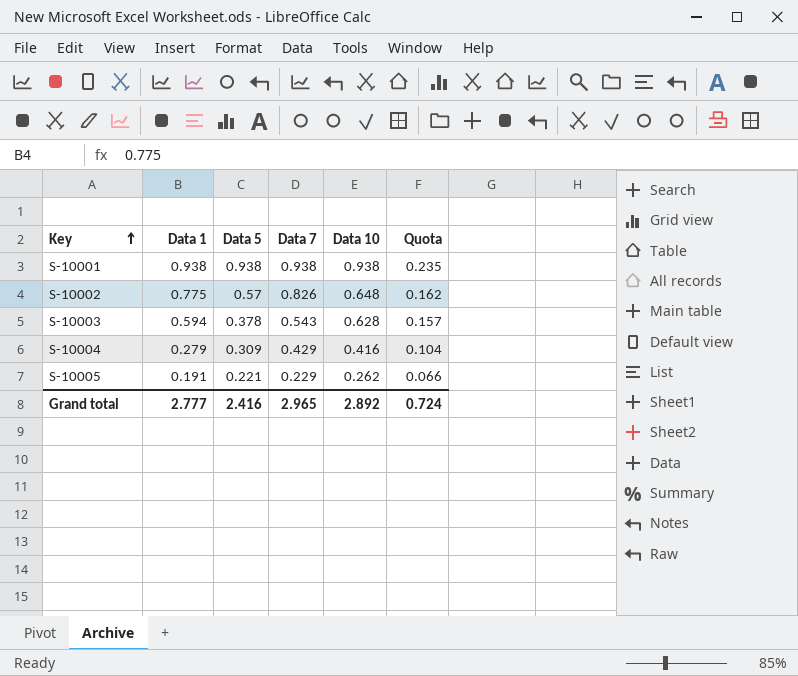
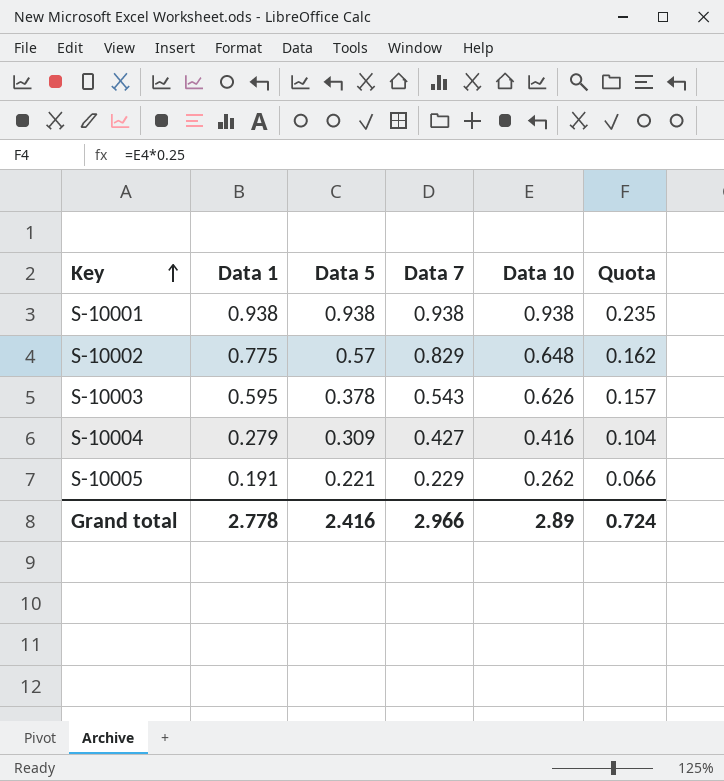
S-10002 | Data 7: 0.826 -> 0.829
S-10003 | Data 1: 0.594 -> 0.595
S-10003 | Data 10: 0.628 -> 0.626
S-10004 | Data 7: 0.429 -> 0.427
Grand total | Data 1: 2.777 -> 2.778
Grand total | Data 7: 2.965 -> 2.966
Grand total | Data 10: 2.892 -> 2.89

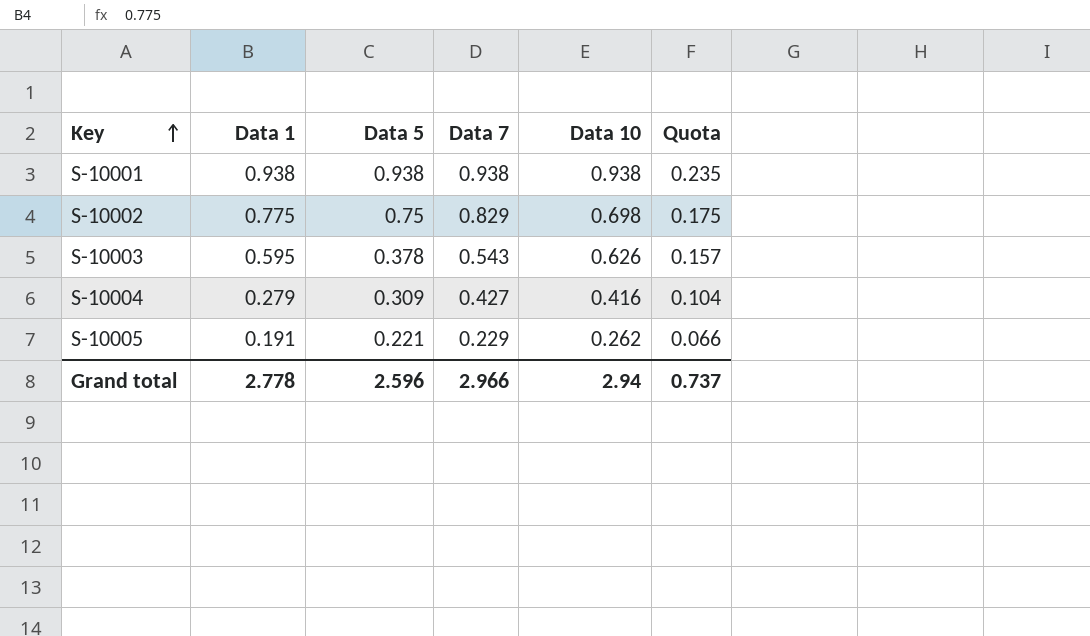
S-10002 | Data 5: 0.57 -> 0.75
S-10002 | Data 10: 0.648 -> 0.698
S-10002 | Quota: 0.162 -> 0.175
Grand total | Data 5: 2.416 -> 2.596
Grand total | Data 10: 2.89 -> 2.94
Grand total | Quota: 0.724 -> 0.737

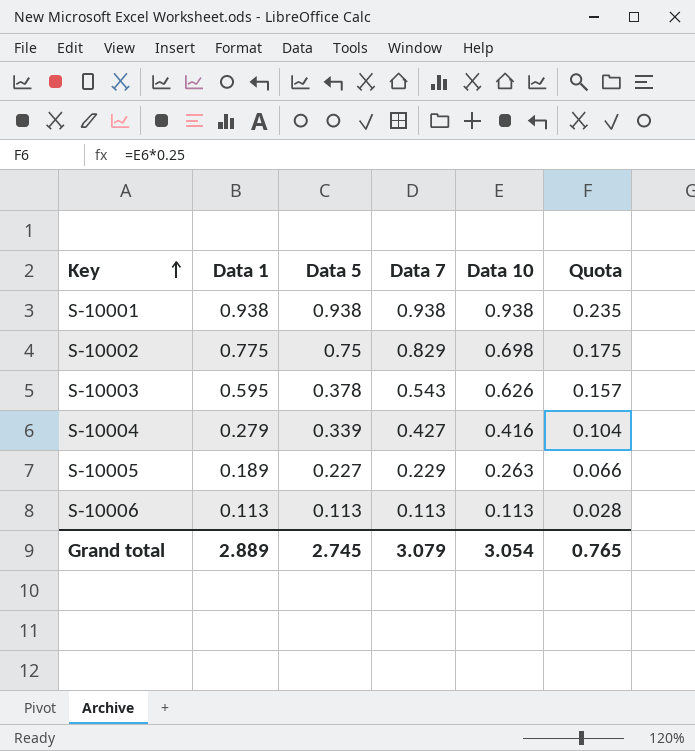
S-10004 | Data 5: 0.309 -> 0.339
S-10005 | Data 1: 0.191 -> 0.189
S-10005 | Data 5: 0.221 -> 0.227
S-10005 | Data 10: 0.262 -> 0.263
row S-10006: none -> 0.113 | 0.113 | 0.113 | 0.113 | 0.028
Grand total | Data 1: 2.778 -> 2.889
Grand total | Data 5: 2.596 -> 2.745
Grand total | Data 7: 2.966 -> 3.079
Grand total | Data 10: 2.94 -> 3.054
Grand total | Quota: 0.737 -> 0.765

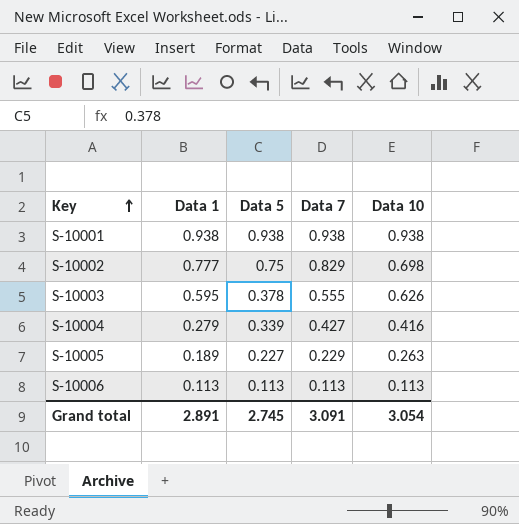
column Quota | formula: [Data 10] * 0.25 -> none
S-10002 | Data 1: 0.775 -> 0.777
S-10003 | Data 7: 0.543 -> 0.555
Grand total | Data 1: 2.889 -> 2.891
Grand total | Data 7: 3.079 -> 3.091

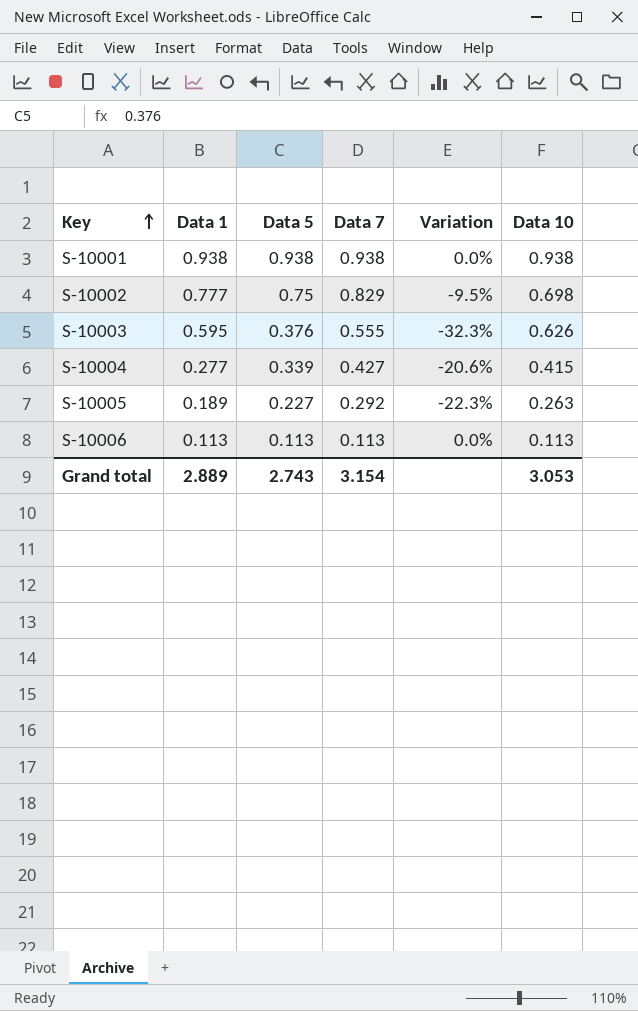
column Variation | formula: none -> ([Data 5] - [Data 7]) / [Data 7]
S-10003 | Data 5: 0.378 -> 0.376
S-10004 | Data 1: 0.279 -> 0.277
S-10004 | Data 10: 0.416 -> 0.415
S-10005 | Data 7: 0.229 -> 0.292
Grand total | Data 1: 2.891 -> 2.889
Grand total | Data 5: 2.745 -> 2.743
Grand total | Data 7: 3.091 -> 3.154
Grand total | Data 10: 3.054 -> 3.053

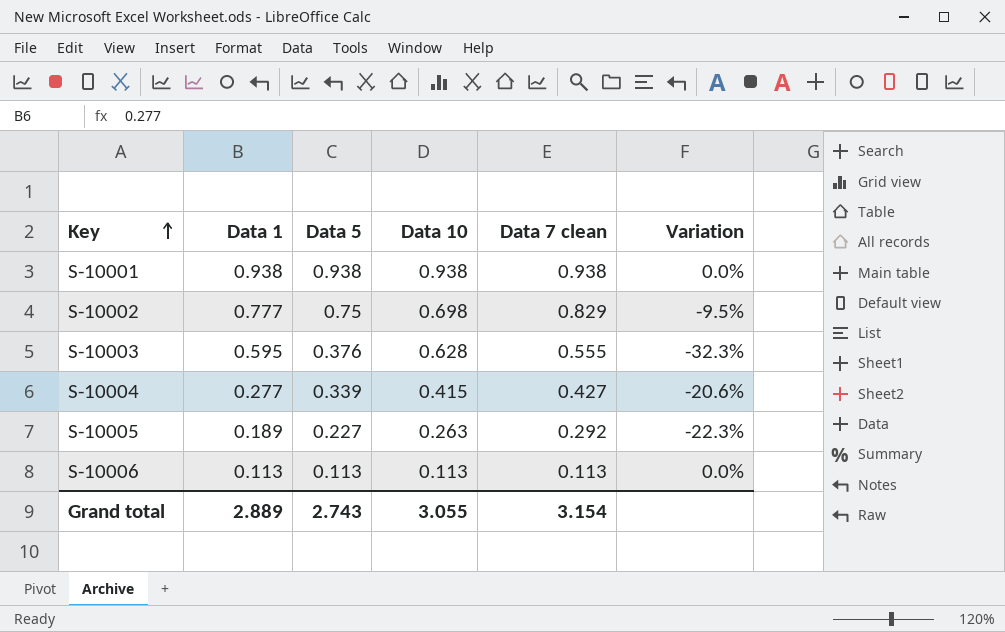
column Data 10 | position: 6 -> 4
column name: Data 7 -> Data 7 clean
S-10003 | Data 10: 0.626 -> 0.628
Grand total | Data 10: 3.053 -> 3.055

